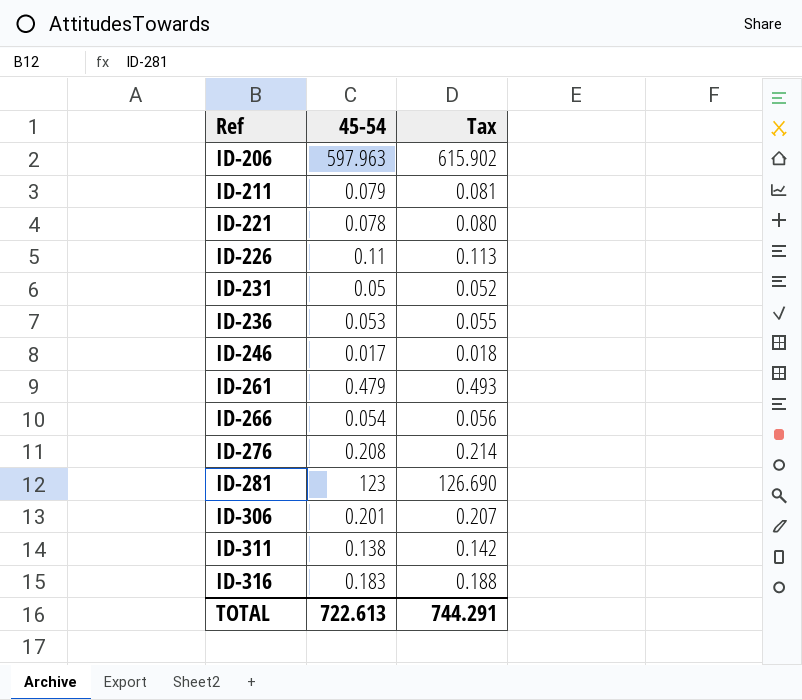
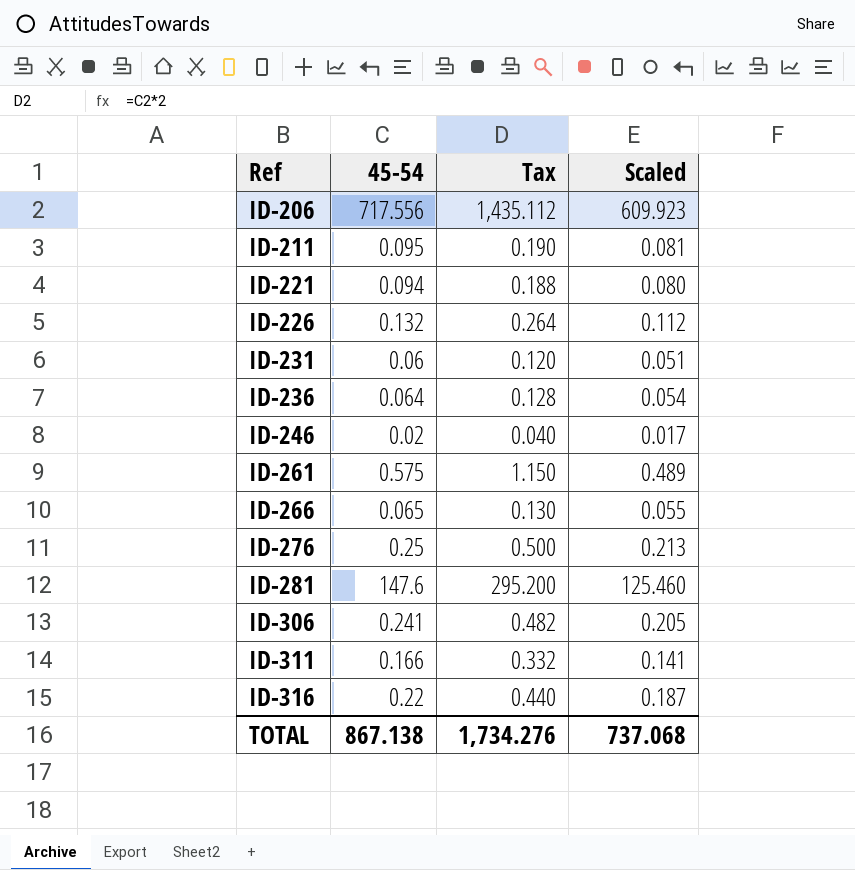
column Tax | formula: [45-54] * 1.03 -> [45-54] * 2
column Scaled | formula: none -> [45-54] * 0.85
ID-206 | 45-54: 597.963 -> 717.556
ID-211 | 45-54: 0.079 -> 0.095
ID-221 | 45-54: 0.078 -> 0.094
ID-226 | 45-54: 0.11 -> 0.132
ID-231 | 45-54: 0.05 -> 0.06
ID-236 | 45-54: 0.053 -> 0.064
ID-246 | 45-54: 0.017 -> 0.02
ID-261 | 45-54: 0.479 -> 0.575
ID-266 | 45-54: 0.054 -> 0.065
ID-276 | 45-54: 0.208 -> 0.25
ID-281 | 45-54: 123 -> 147.6
ID-306 | 45-54: 0.201 -> 0.241
ID-311 | 45-54: 0.138 -> 0.166
ID-316 | 45-54: 0.183 -> 0.22
TOTAL | 45-54: 722.613 -> 867.138
TOTAL | Tax: 744.291 -> 1,734.276

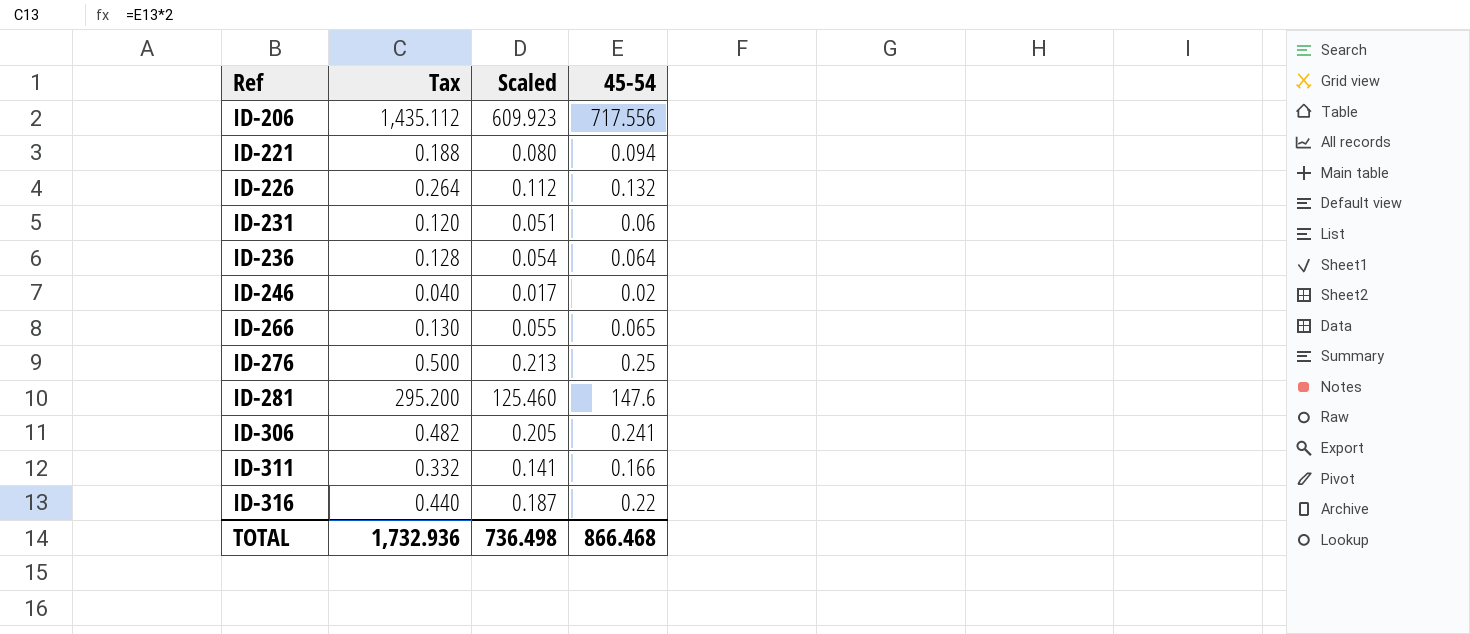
column 45-54 | position: 2 -> 4
row ID-211: 0.095 | 0.190 | 0.081 -> none
row ID-261: 0.575 | 1.150 | 0.489 -> none
TOTAL | Tax: 1,734.276 -> 1,732.936
TOTAL | Scaled: 737.068 -> 736.498
TOTAL | 45-54: 867.138 -> 866.468

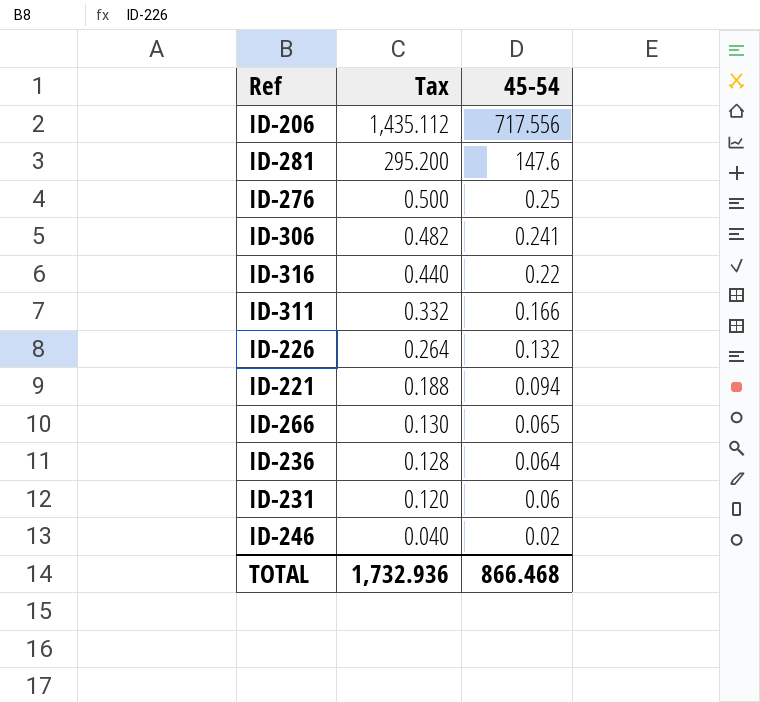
row order: Ref ascending -> Tax descending
column Scaled | formula: [45-54] * 0.85 -> none

